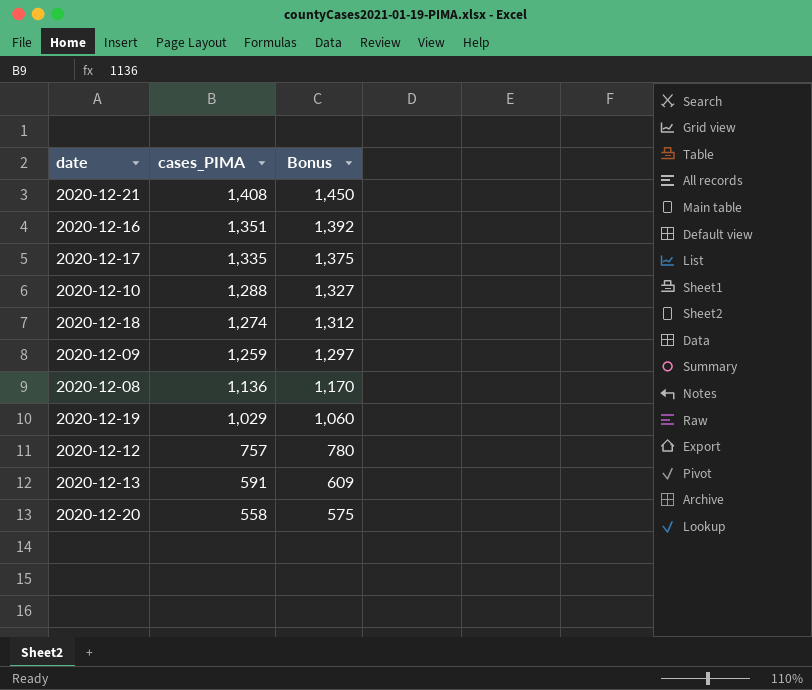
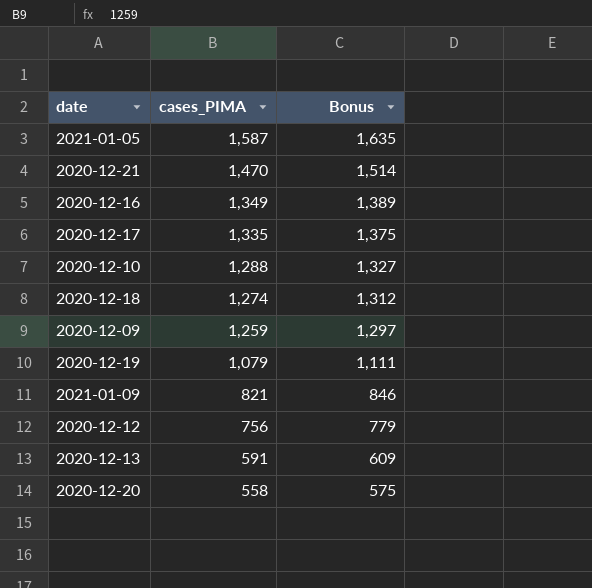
row 2020-12-08: 1,136 | 1,170 -> none
row 2021-01-05: none -> 1,587 | 1,635
2020-12-21 | cases_PIMA: 1,408 -> 1,470
2020-12-21 | Bonus: 1,450 -> 1,514
2020-12-16 | cases_PIMA: 1,351 -> 1,349
2020-12-16 | Bonus: 1,392 -> 1,389
2020-12-19 | cases_PIMA: 1,029 -> 1,079
2020-12-19 | Bonus: 1,060 -> 1,111
row 2021-01-09: none -> 821 | 846
2020-12-12 | cases_PIMA: 757 -> 756
2020-12-12 | Bonus: 780 -> 779

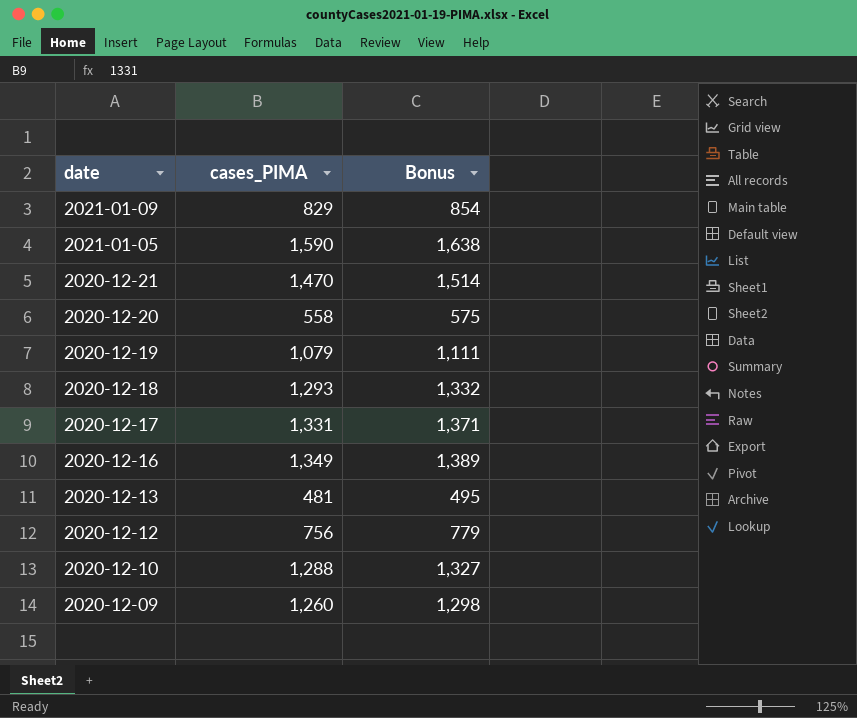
row order: cases_PIMA descending -> date descending
2021-01-09 | cases_PIMA: 821 -> 829
2021-01-09 | Bonus: 846 -> 854
2021-01-05 | cases_PIMA: 1,587 -> 1,590
2021-01-05 | Bonus: 1,635 -> 1,638
2020-12-18 | cases_PIMA: 1,274 -> 1,293
2020-12-18 | Bonus: 1,312 -> 1,332
2020-12-17 | cases_PIMA: 1,335 -> 1,331
2020-12-17 | Bonus: 1,375 -> 1,371
2020-12-13 | cases_PIMA: 591 -> 481
2020-12-13 | Bonus: 609 -> 495
2020-12-09 | cases_PIMA: 1,259 -> 1,260
2020-12-09 | Bonus: 1,297 -> 1,298

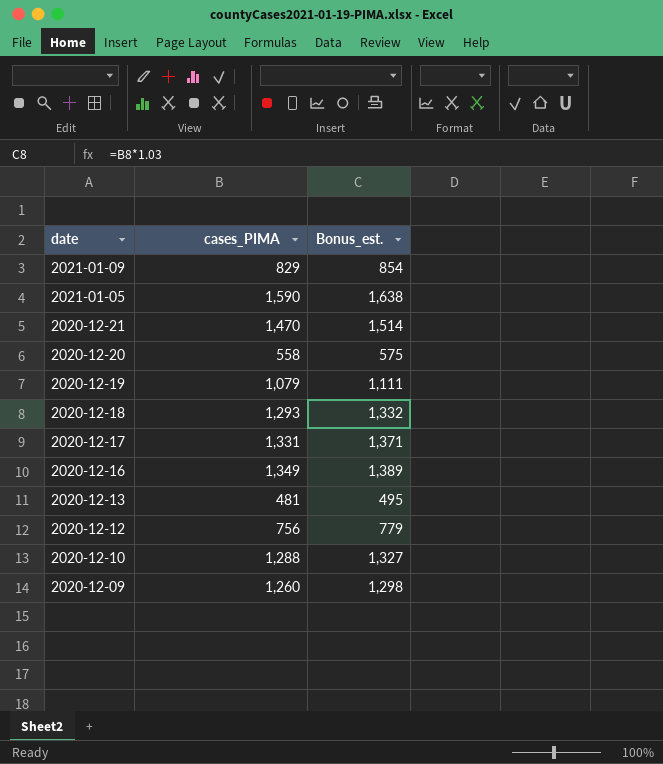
column name: Bonus -> Bonus_est.

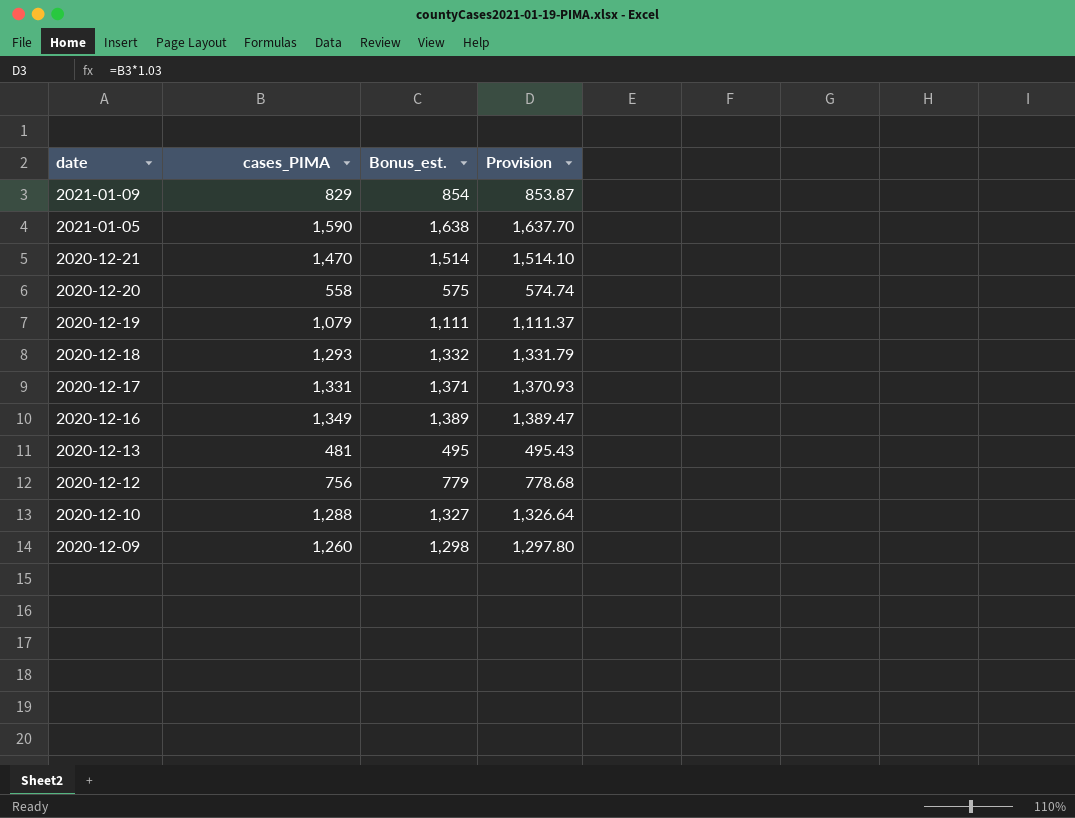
column Provision | formula: none -> [cases_PIMA] * 1.03

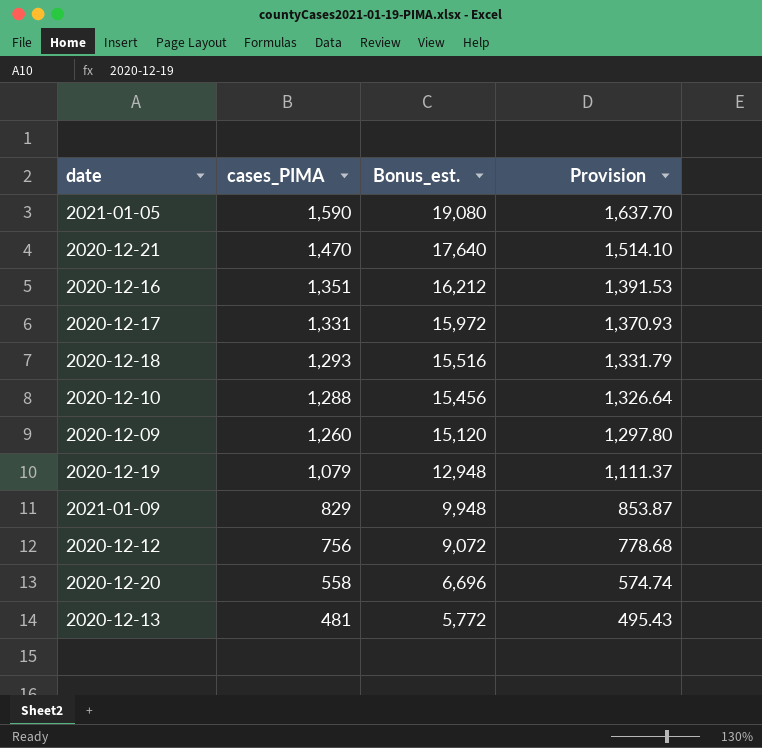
row order: date descending -> cases_PIMA descending
column Bonus_est. | formula: [cases_PIMA] * 1.03 -> [cases_PIMA] * 12
2020-12-16 | cases_PIMA: 1,349 -> 1,351
2020-12-16 | Provision: 1,389.47 -> 1,391.53

